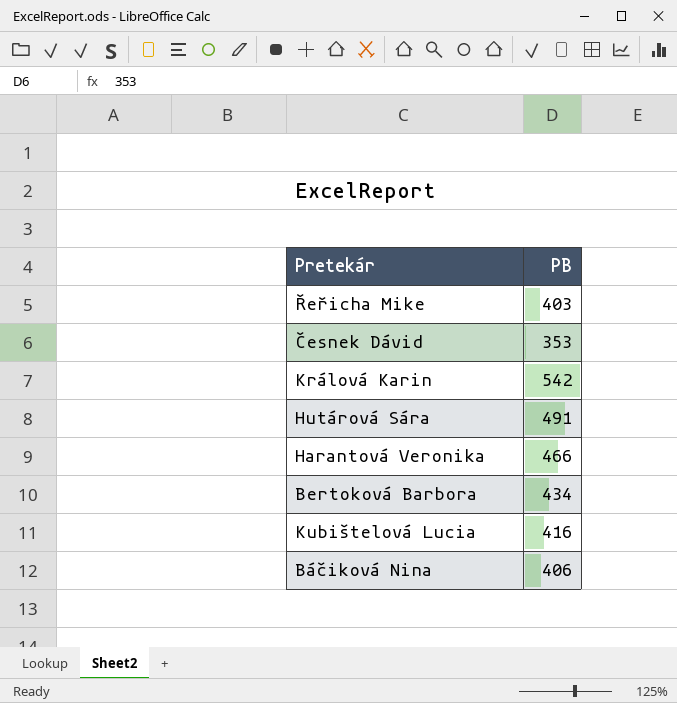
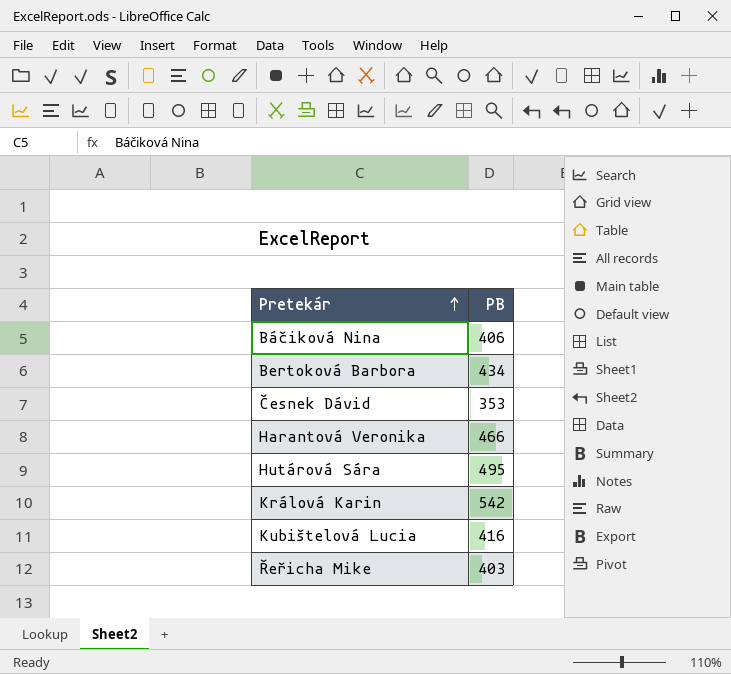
row order: none -> Pretekár ascending
Hutárová Sára | PB: 491 -> 495

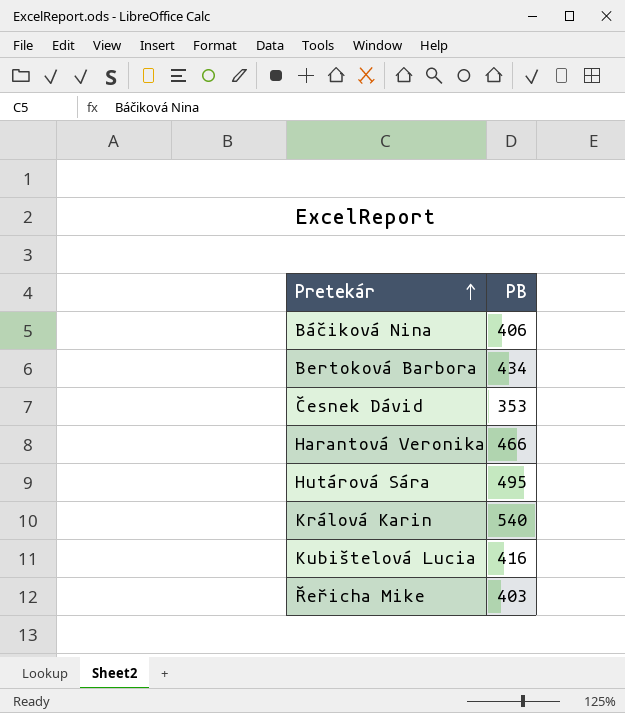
Králová Karin | PB: 542 -> 540

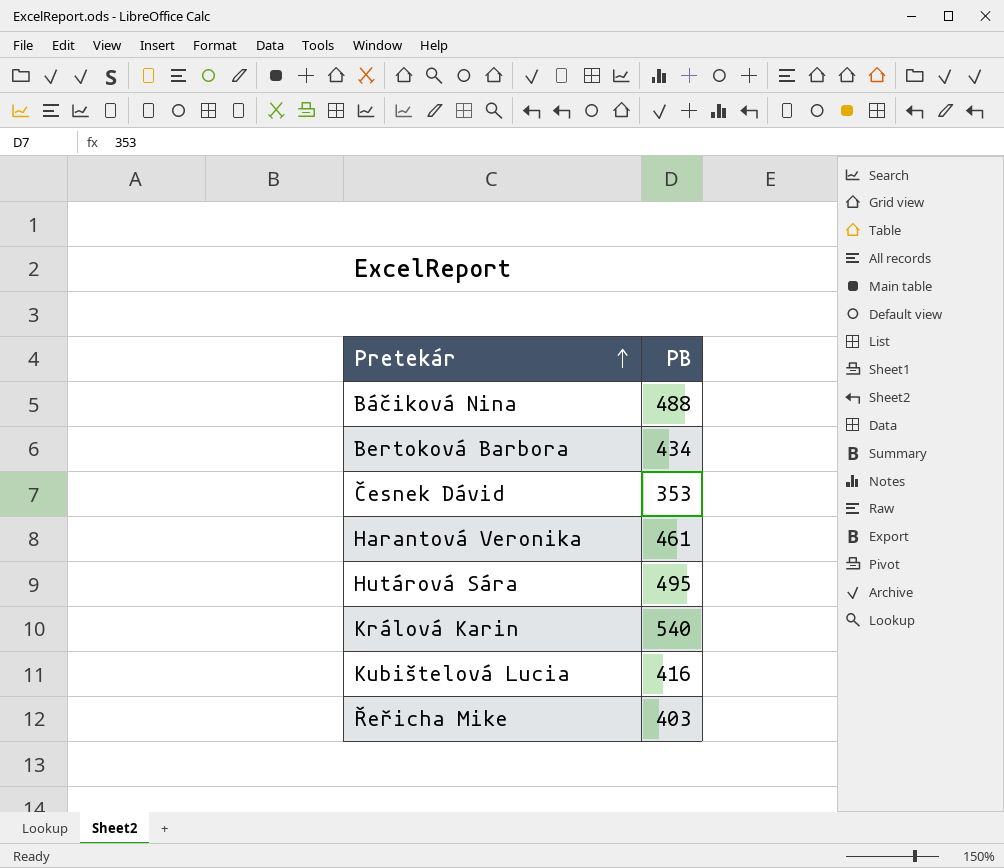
Báčiková Nina | PB: 406 -> 488
Harantová Veronika | PB: 466 -> 461

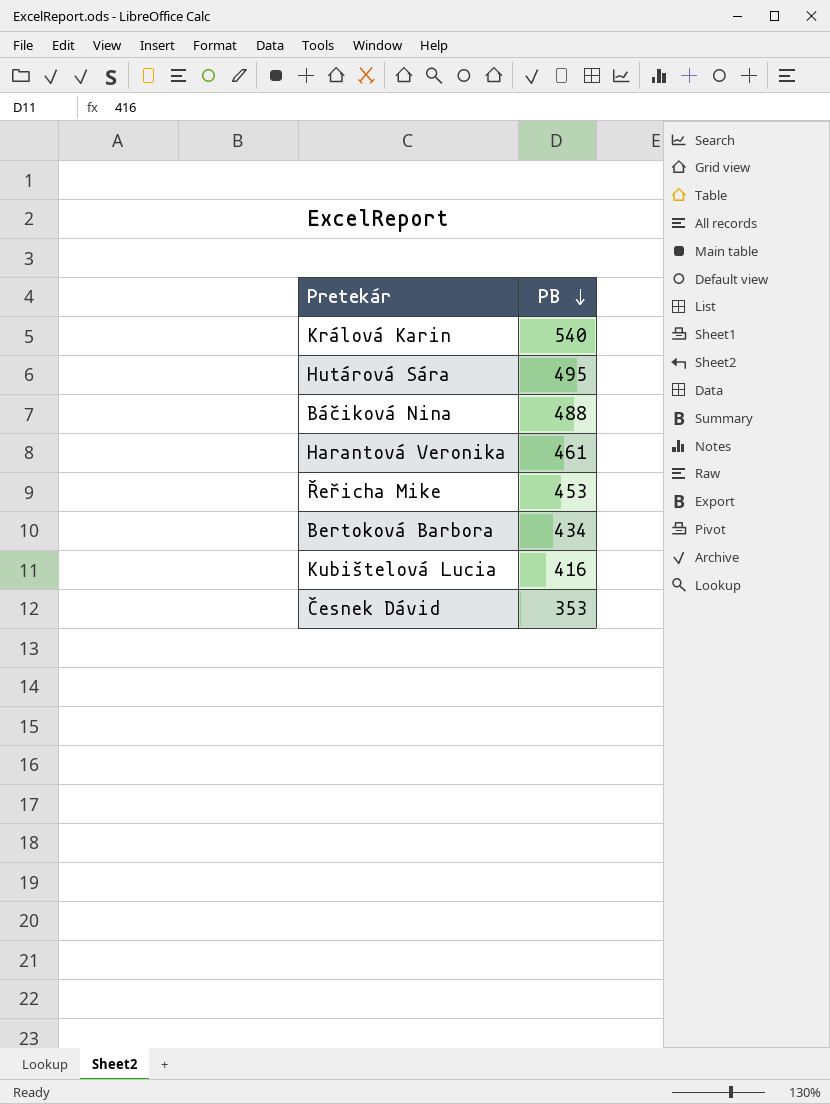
row order: Pretekár ascending -> PB descending
Řeřicha Mike | PB: 403 -> 453

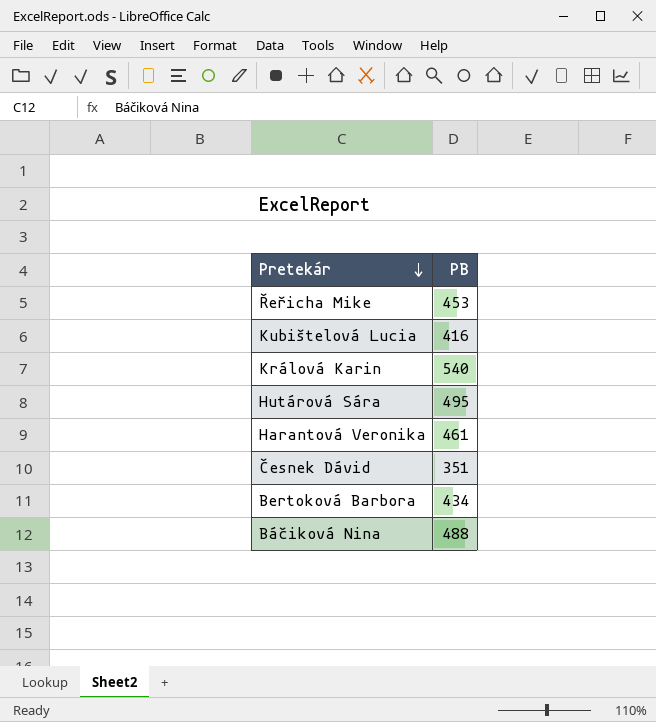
row order: PB descending -> Pretekár descending
Česnek Dávid | PB: 353 -> 351

